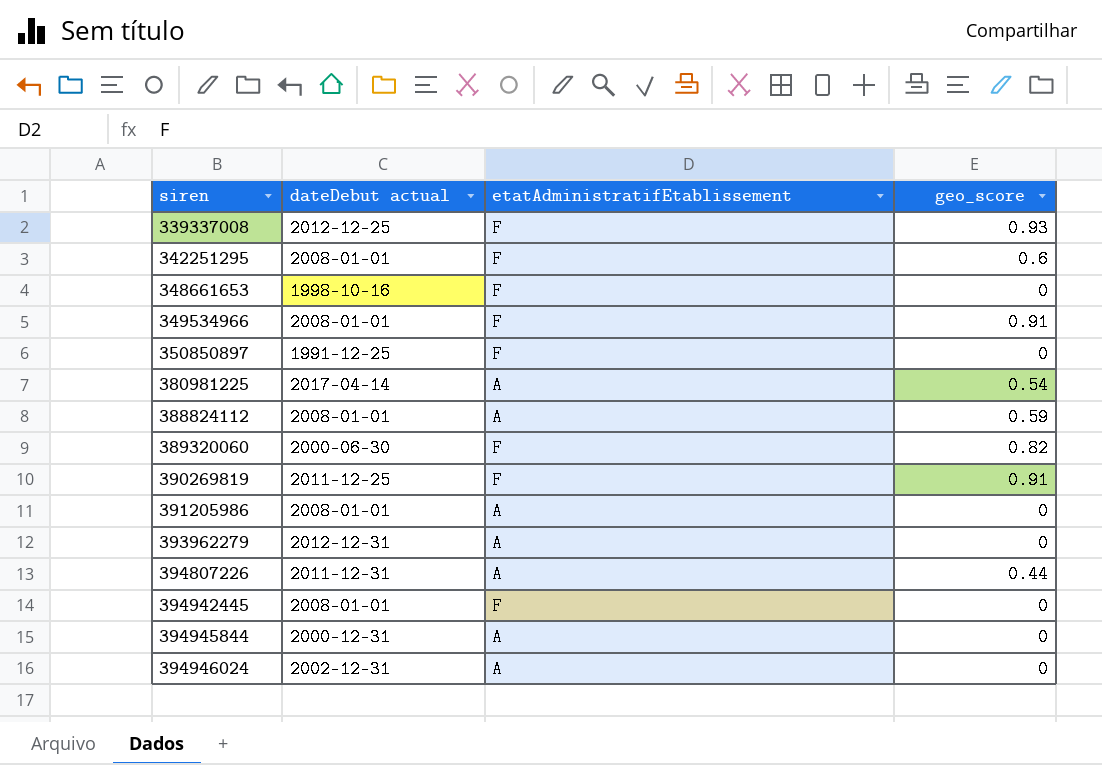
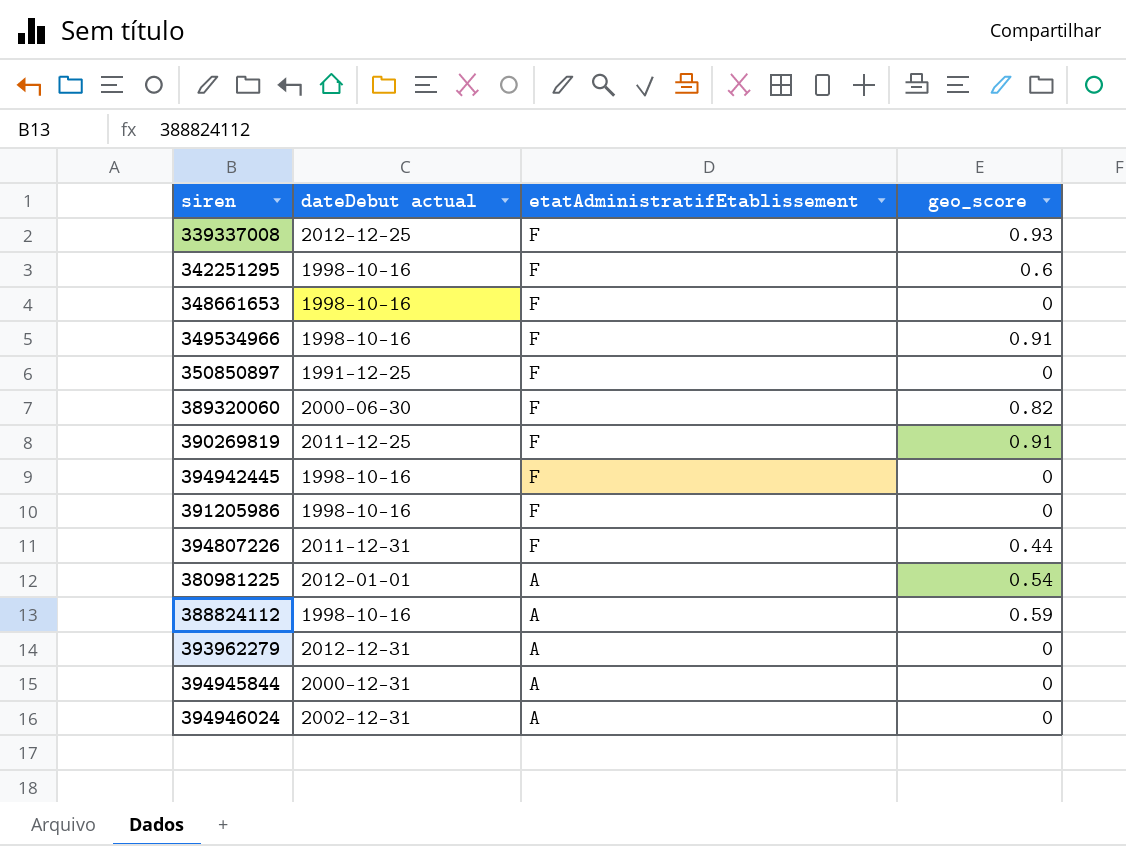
row order: siren ascending -> etatAdministratifEtablissement descending
342251295 | dateDebut actual: 2008-01-01 -> 1998-10-16
349534966 | dateDebut actual: 2008-01-01 -> 1998-10-16
394942445 | dateDebut actual: 2008-01-01 -> 1998-10-16
391205986 | dateDebut actual: 2008-01-01 -> 1998-10-16
391205986 | etatAdministratifEtablissement: A -> F
394807226 | etatAdministratifEtablissement: A -> F
380981225 | dateDebut actual: 2017-04-14 -> 2012-01-01
388824112 | dateDebut actual: 2008-01-01 -> 1998-10-16

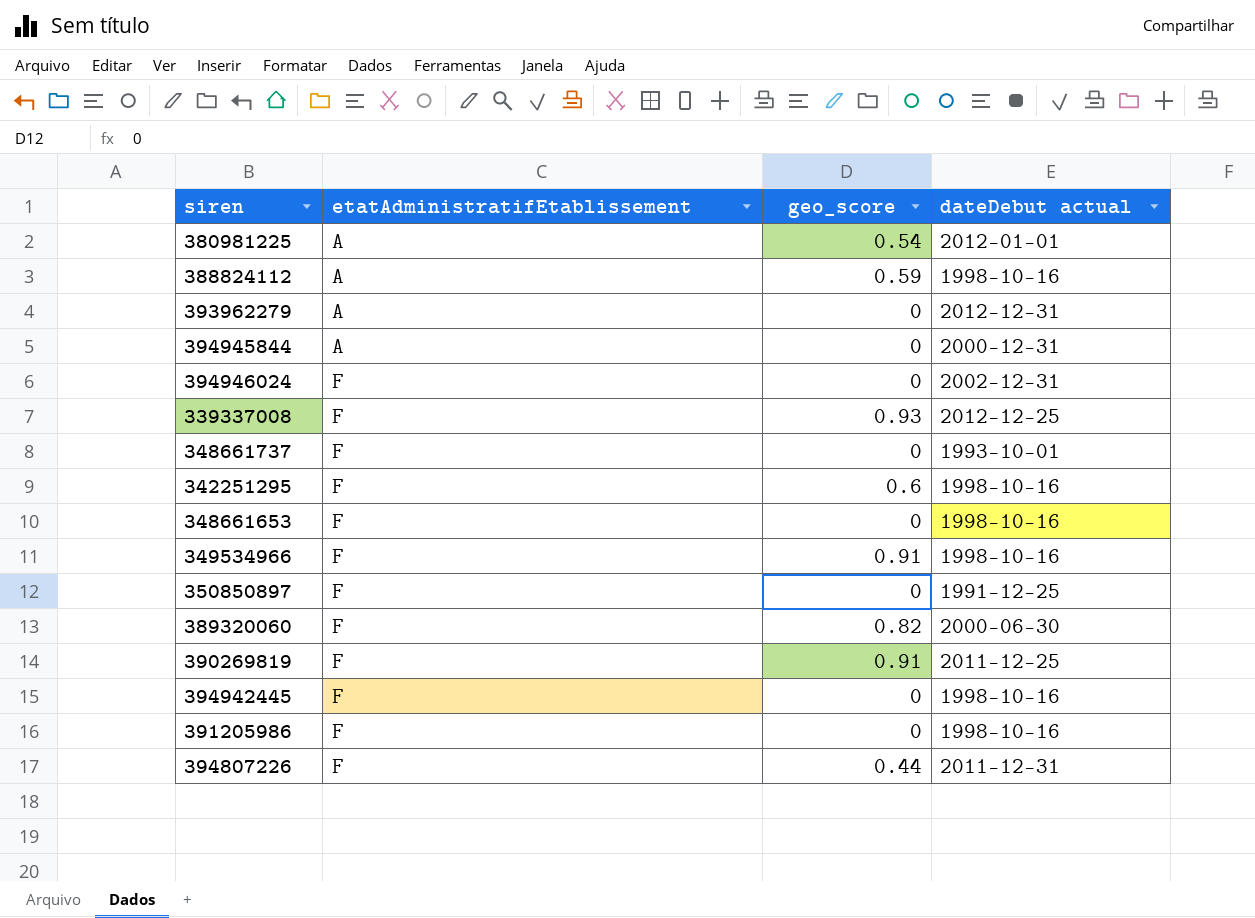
row order: etatAdministratifEtablissement descending -> etatAdministratifEtablissement ascending
column dateDebut actual | position: 2 -> 4
394946024 | etatAdministratifEtablissement: A -> F
row 348661737: none -> F | 0 | 1993-10-01

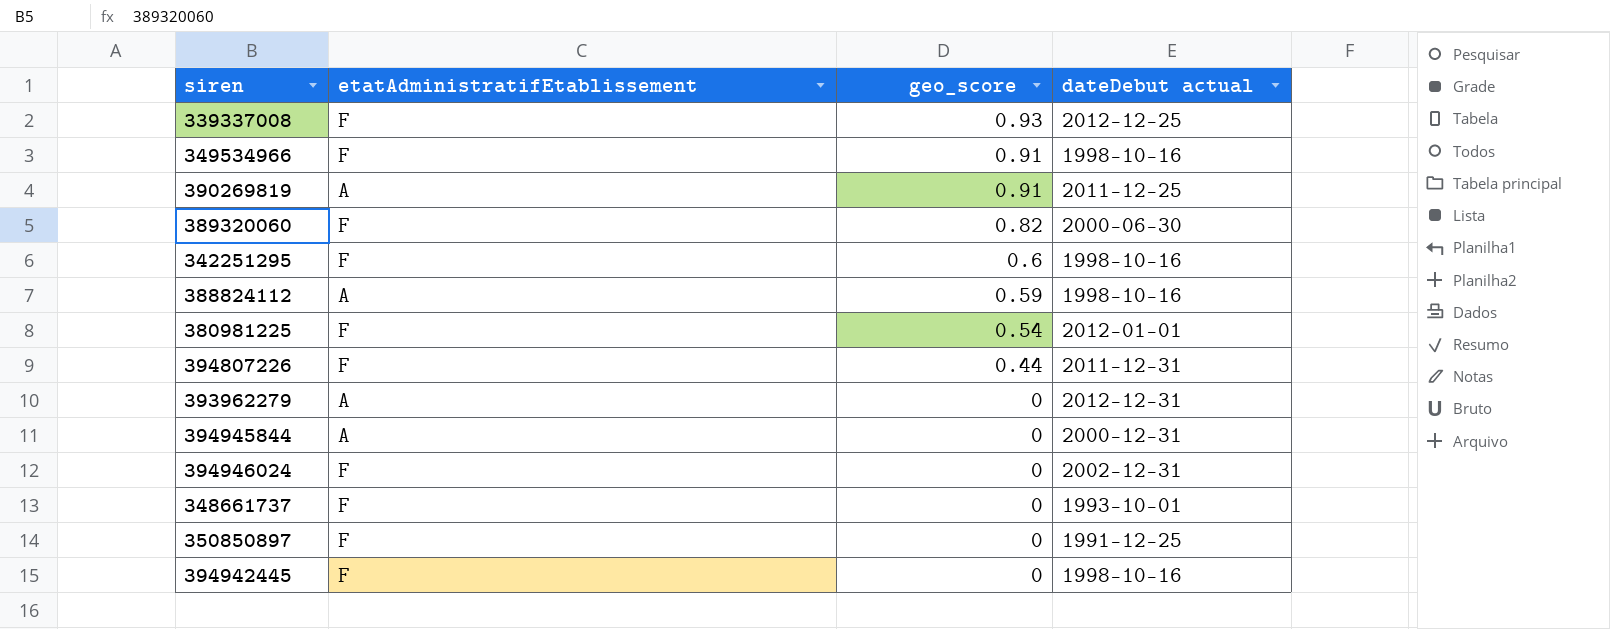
row order: etatAdministratifEtablissement ascending -> geo_score descending
row 348661653: F | 0 | 1998-10-16 -> none
row 391205986: F | 0 | 1998-10-16 -> none
390269819 | etatAdministratifEtablissement: F -> A
380981225 | etatAdministratifEtablissement: A -> F

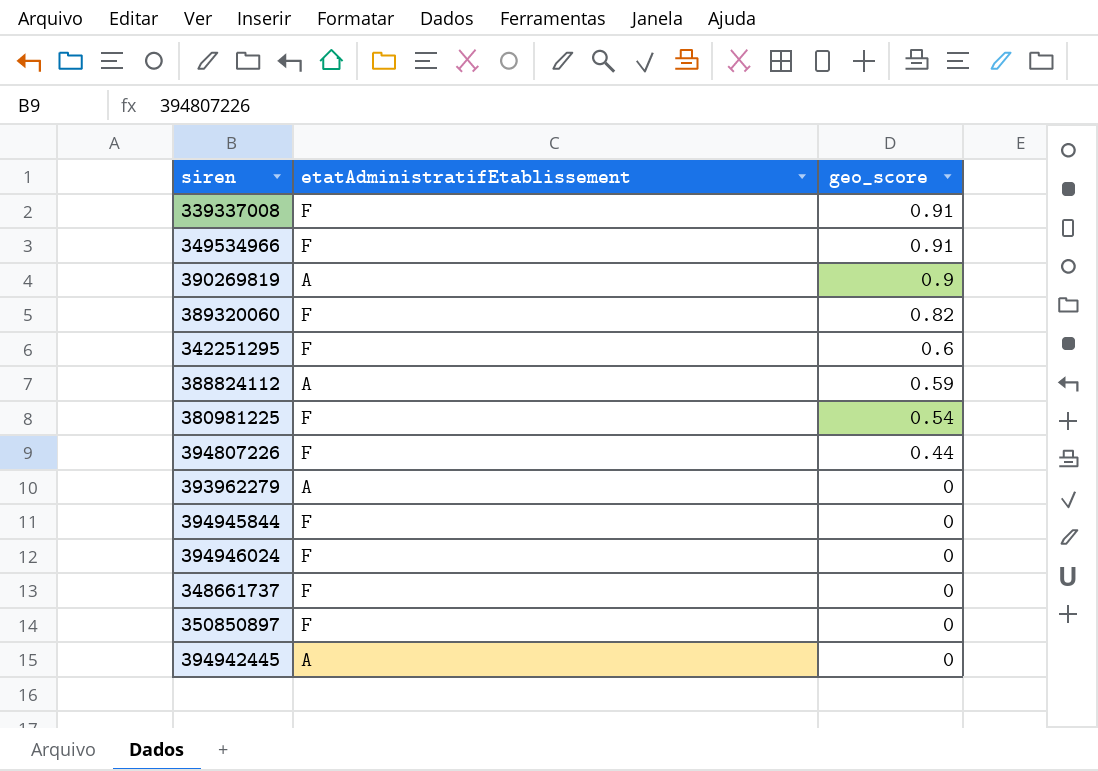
column dateDebut actual | position: 4 -> none
339337008 | geo_score: 0.93 -> 0.91
390269819 | geo_score: 0.91 -> 0.9
394945844 | etatAdministratifEtablissement: A -> F
394942445 | etatAdministratifEtablissement: F -> A

